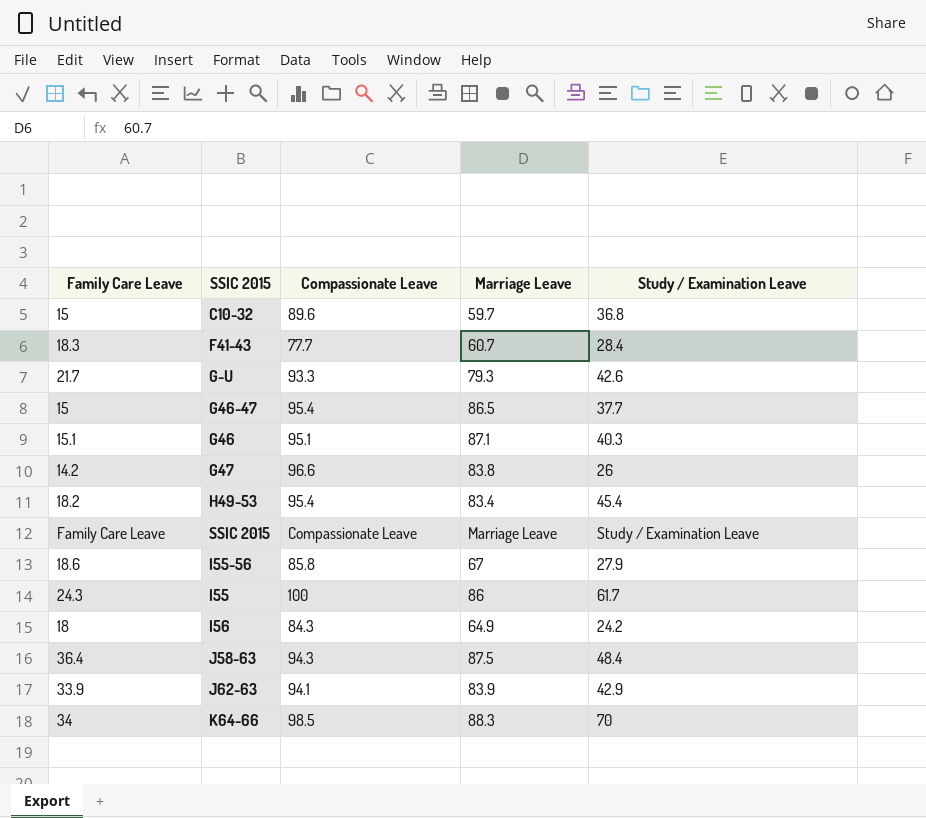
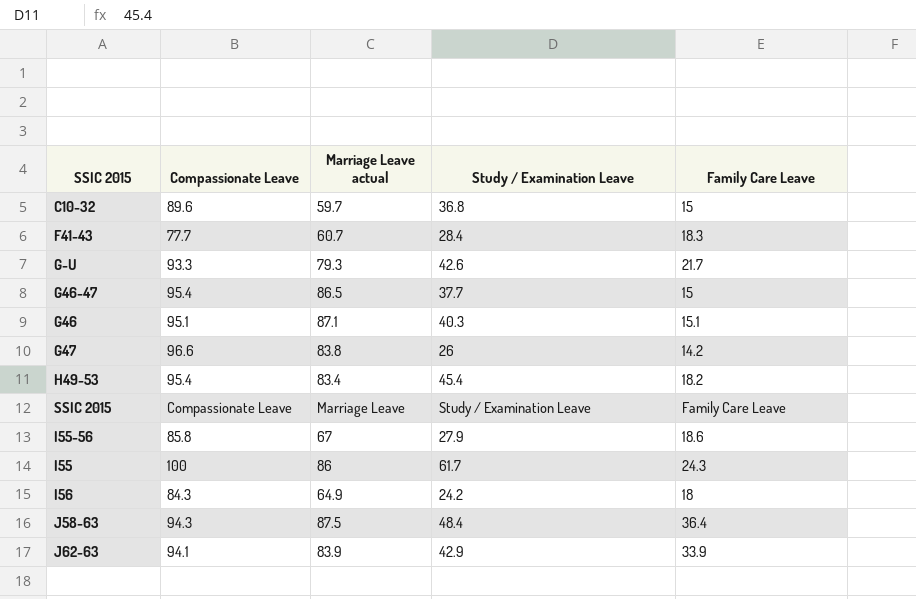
column name: Marriage Leave -> Marriage Leave actual
column Family Care Leave | position: 1 -> 5
row K64-66: 34 | 98.5 | 88.3 | 70 -> none

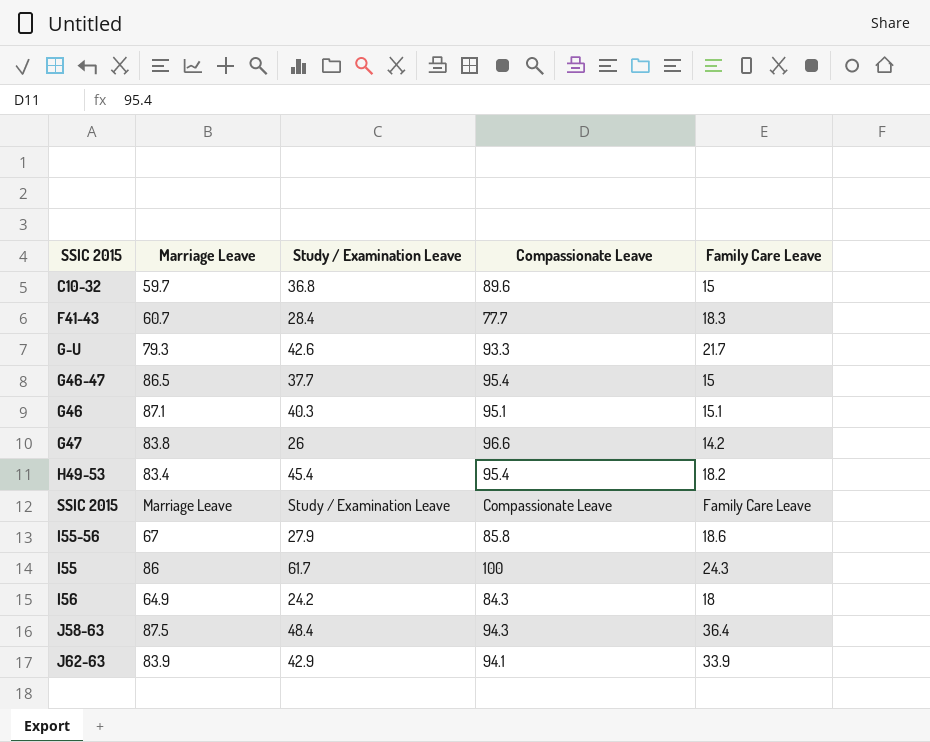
column name: Marriage Leave actual -> Marriage Leave
column Compassionate Leave | position: 2 -> 4

